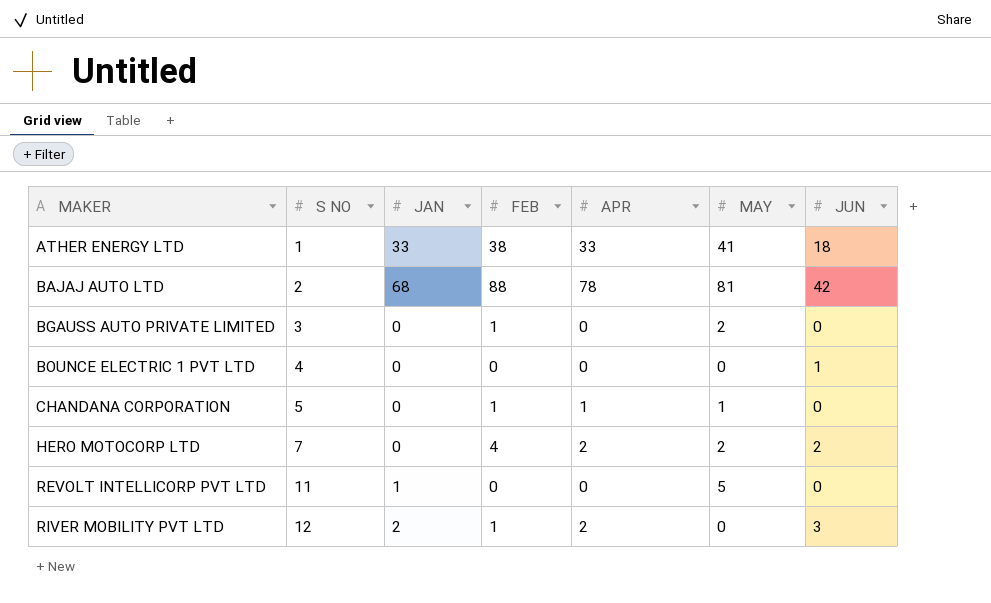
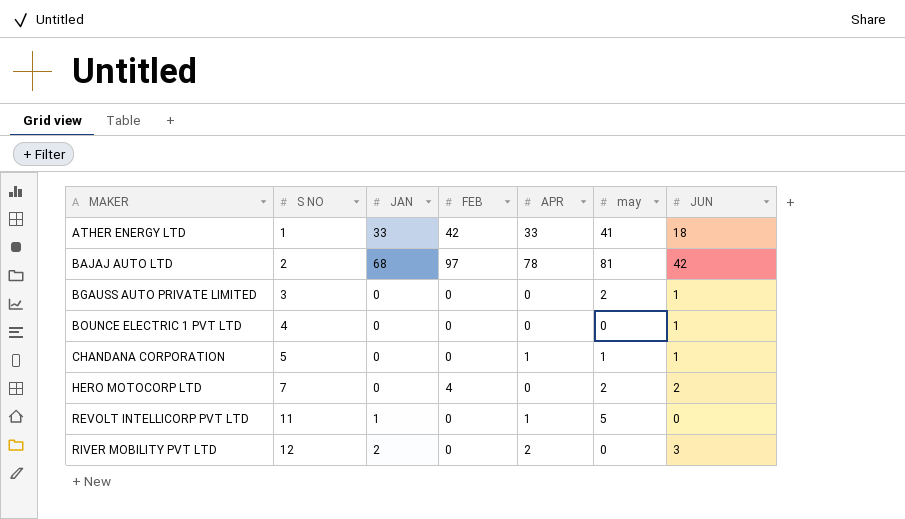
column name: MAY -> may
ATHER ENERGY LTD | FEB: 38 -> 42
BAJAJ AUTO LTD | FEB: 88 -> 97
BGAUSS AUTO PRIVATE LIMITED | FEB: 1 -> 0
BGAUSS AUTO PRIVATE LIMITED | JUN: 0 -> 1
CHANDANA CORPORATION | FEB: 1 -> 0
CHANDANA CORPORATION | JUN: 0 -> 1
HERO MOTOCORP LTD | APR: 2 -> 0
REVOLT INTELLICORP PVT LTD | APR: 0 -> 1
RIVER MOBILITY PVT LTD | FEB: 1 -> 0

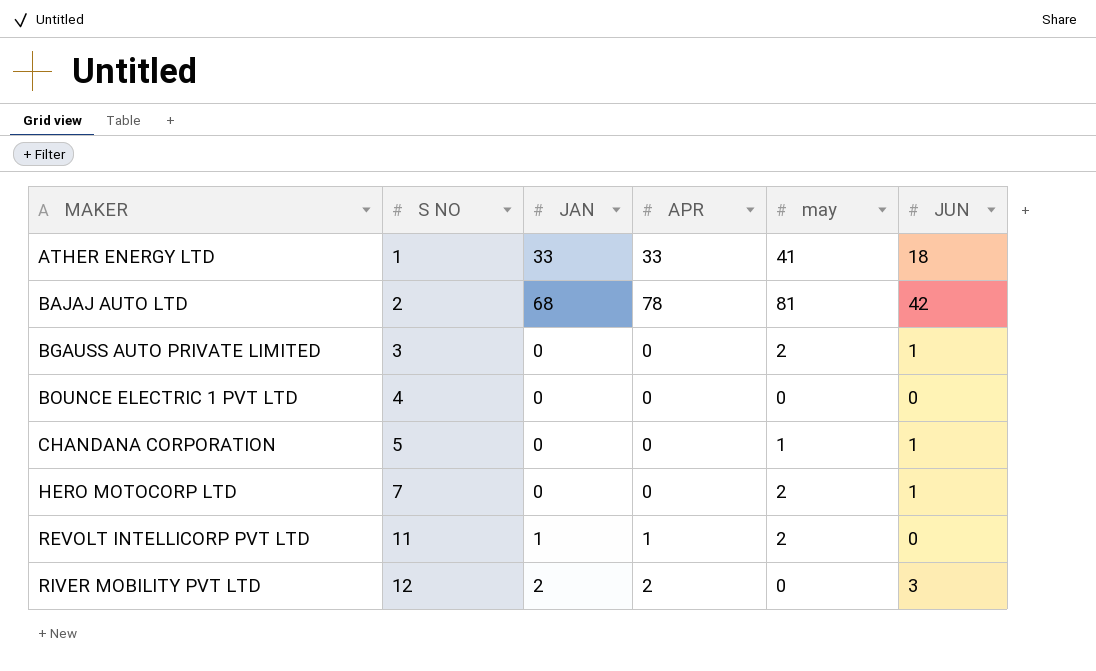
column FEB | position: 4 -> none
BOUNCE ELECTRIC 1 PVT LTD | JUN: 1 -> 0
CHANDANA CORPORATION | APR: 1 -> 0
HERO MOTOCORP LTD | JUN: 2 -> 1
REVOLT INTELLICORP PVT LTD | may: 5 -> 2

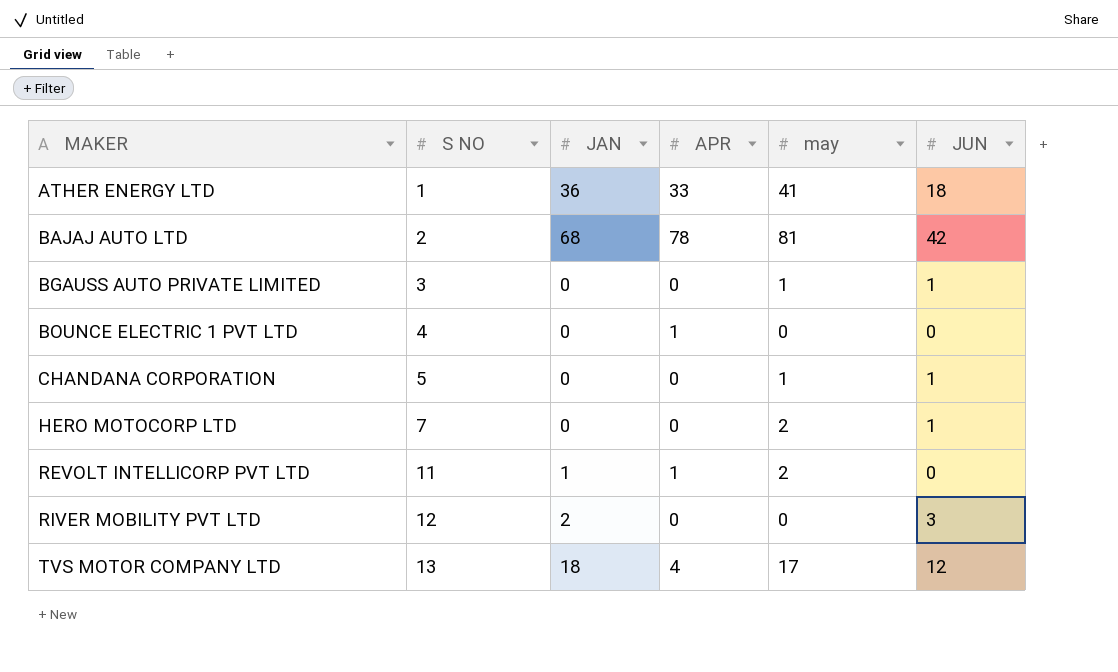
ATHER ENERGY LTD | JAN: 33 -> 36
BGAUSS AUTO PRIVATE LIMITED | may: 2 -> 1
BOUNCE ELECTRIC 1 PVT LTD | APR: 0 -> 1
RIVER MOBILITY PVT LTD | APR: 2 -> 0
row TVS MOTOR COMPANY LTD: none -> 13 | 18 | 4 | 17 | 12

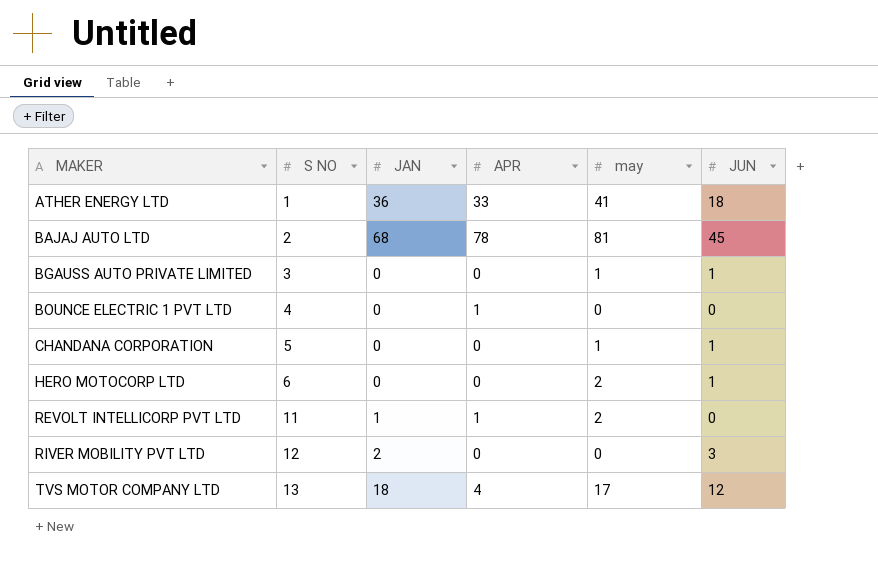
BAJAJ AUTO LTD | JUN: 42 -> 45
HERO MOTOCORP LTD | S NO: 7 -> 6

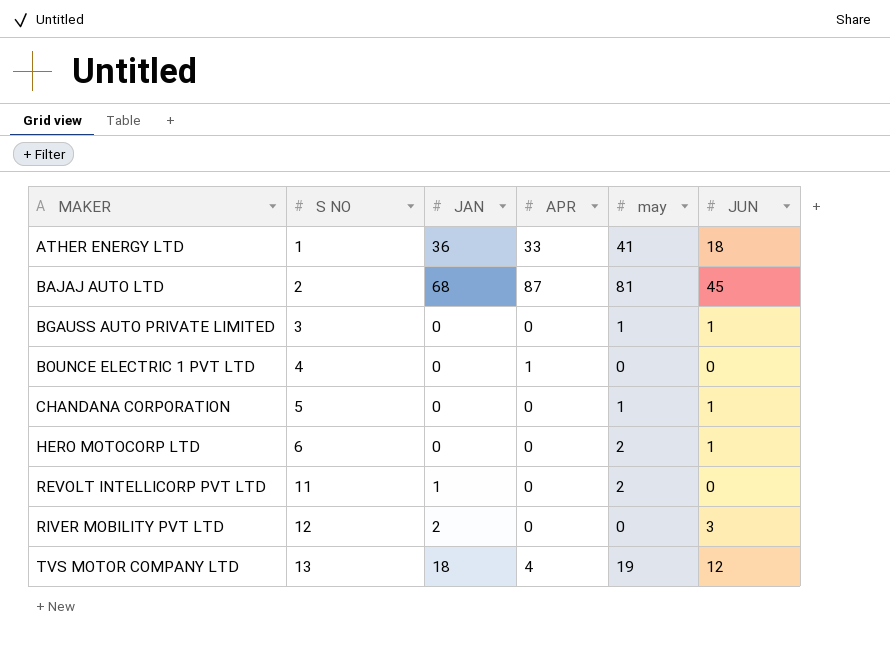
BAJAJ AUTO LTD | APR: 78 -> 87
REVOLT INTELLICORP PVT LTD | APR: 1 -> 0
TVS MOTOR COMPANY LTD | may: 17 -> 19

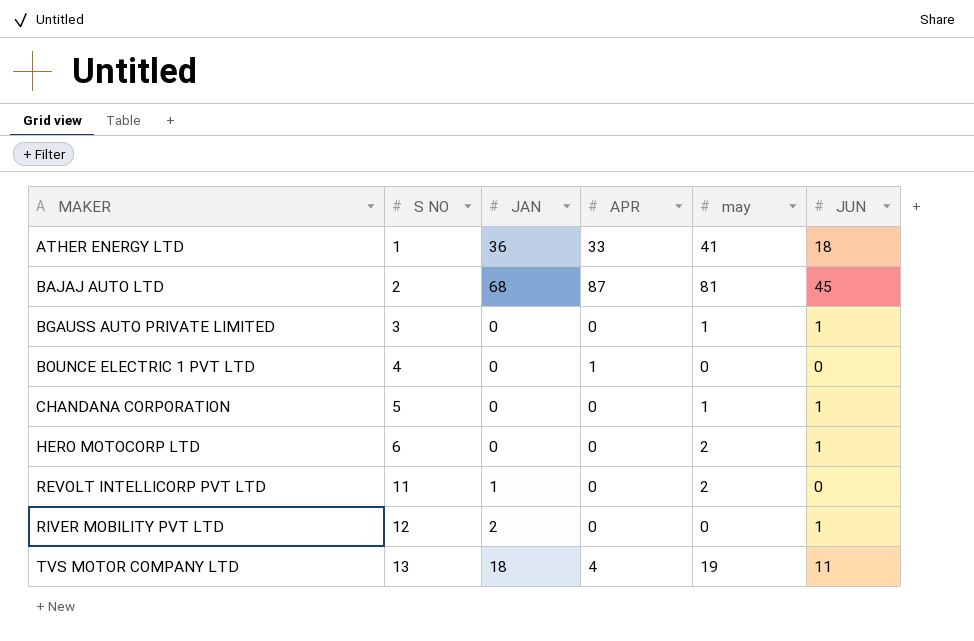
RIVER MOBILITY PVT LTD | JUN: 3 -> 1
TVS MOTOR COMPANY LTD | JUN: 12 -> 11

